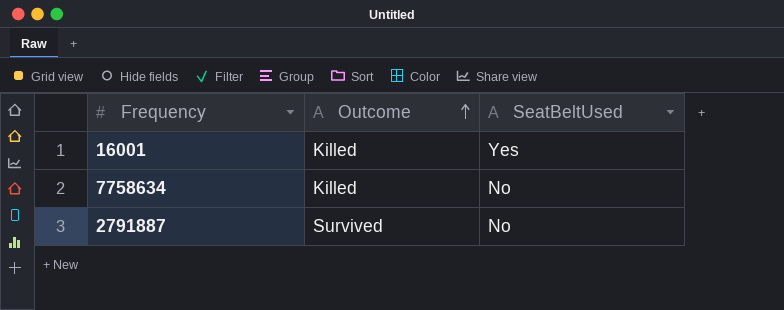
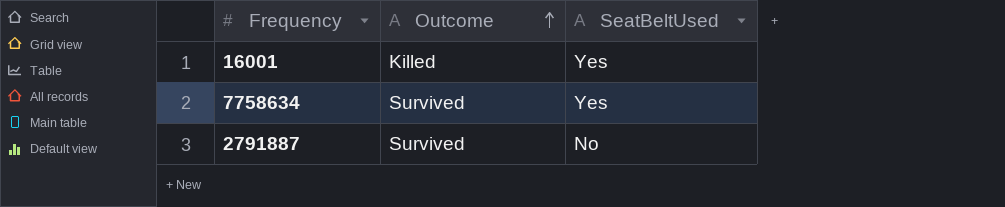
7758634 | Outcome: Killed -> Survived
7758634 | SeatBeltUsed: No -> Yes

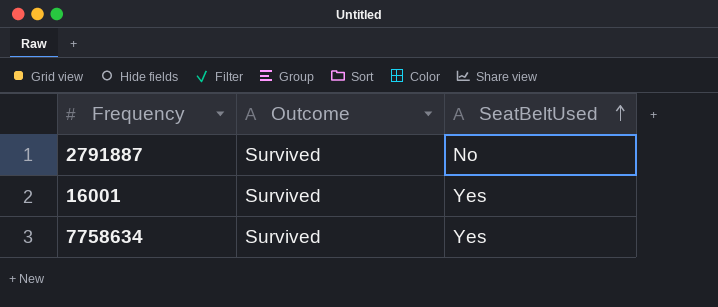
row order: Outcome ascending -> SeatBeltUsed ascending
16001 | Outcome: Killed -> Survived

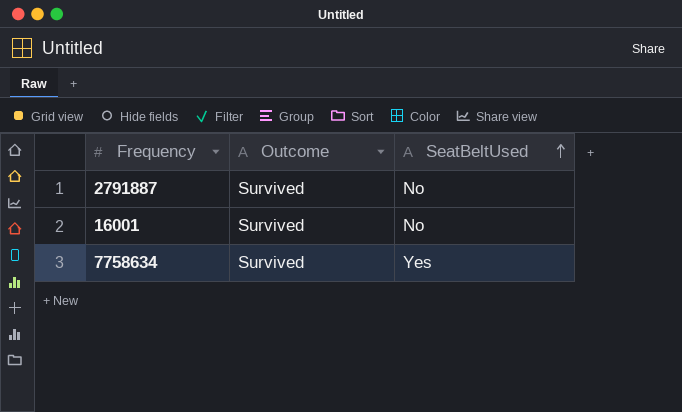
16001 | SeatBeltUsed: Yes -> No

